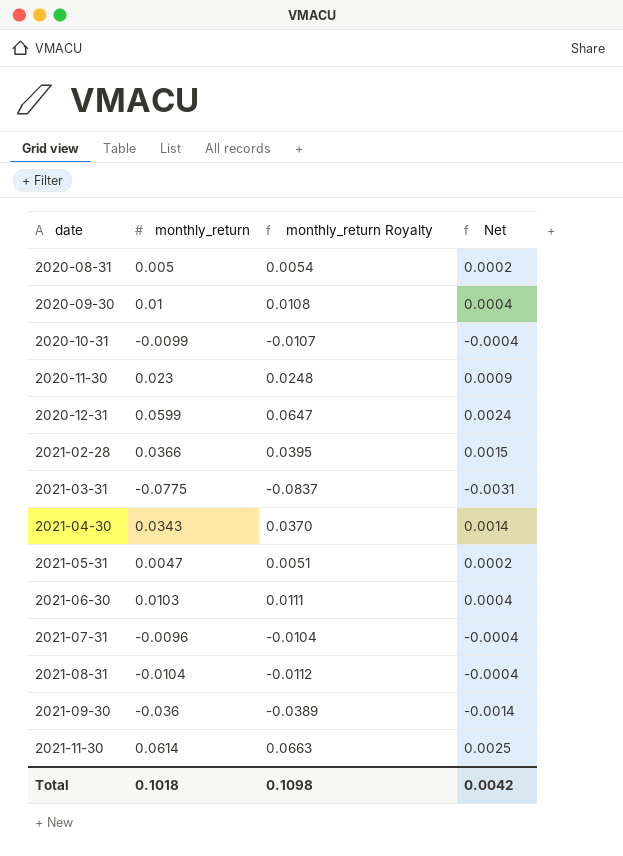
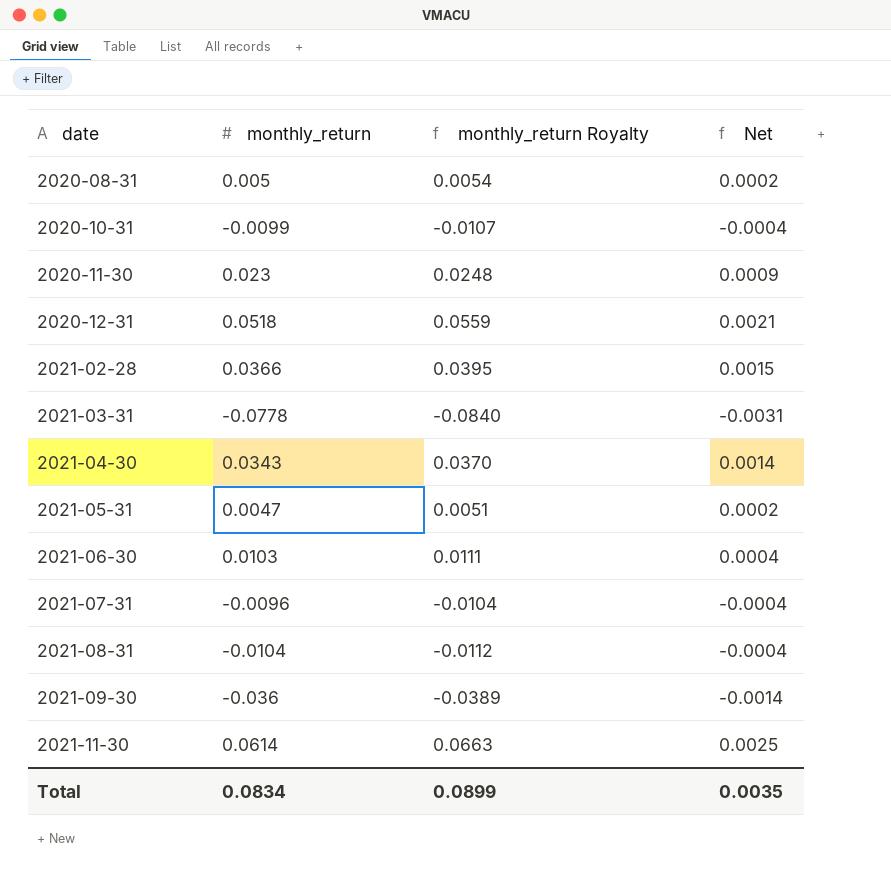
row 2020-09-30: 0.01 | 0.0108 | 0.0004 -> none
2020-12-31 | monthly_return: 0.0599 -> 0.0518
2020-12-31 | monthly_return Royalty: 0.0647 -> 0.0559
2020-12-31 | Net: 0.0024 -> 0.0021
2021-03-31 | monthly_return: -0.0775 -> -0.0778
2021-03-31 | monthly_return Royalty: -0.0837 -> -0.0840
Total | monthly_return: 0.1018 -> 0.0834
Total | monthly_return Royalty: 0.1098 -> 0.0899
Total | Net: 0.0042 -> 0.0035

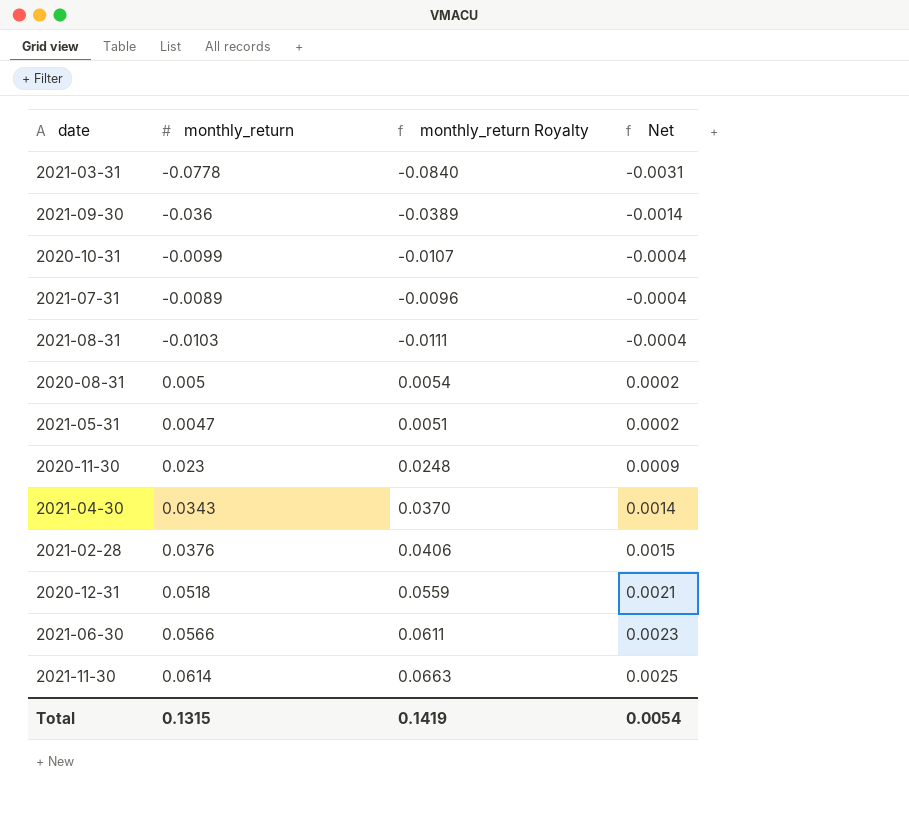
row order: date ascending -> Net ascending
2021-07-31 | monthly_return: -0.0096 -> -0.0089
2021-07-31 | monthly_return Royalty: -0.0104 -> -0.0096
2021-08-31 | monthly_return: -0.0104 -> -0.0103
2021-08-31 | monthly_return Royalty: -0.0112 -> -0.0111
2021-02-28 | monthly_return: 0.0366 -> 0.0376
2021-02-28 | monthly_return Royalty: 0.0395 -> 0.0406
2021-06-30 | monthly_return: 0.0103 -> 0.0566
2021-06-30 | monthly_return Royalty: 0.0111 -> 0.0611
2021-06-30 | Net: 0.0004 -> 0.0023
Total | monthly_return: 0.0834 -> 0.1315
Total | monthly_return Royalty: 0.0899 -> 0.1419
Total | Net: 0.0035 -> 0.0054

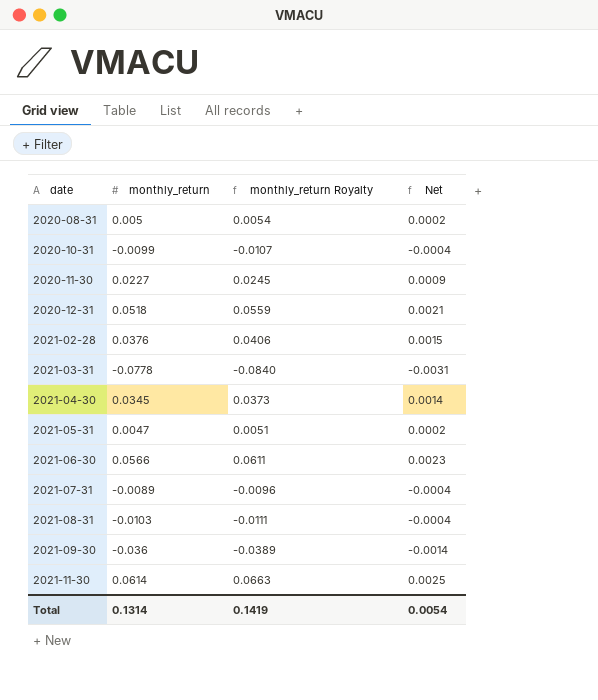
row order: Net ascending -> date ascending
2020-11-30 | monthly_return: 0.023 -> 0.0227
2020-11-30 | monthly_return Royalty: 0.0248 -> 0.0245
2021-04-30 | monthly_return: 0.0343 -> 0.0345
2021-04-30 | monthly_return Royalty: 0.0370 -> 0.0373
Total | monthly_return: 0.1315 -> 0.1314

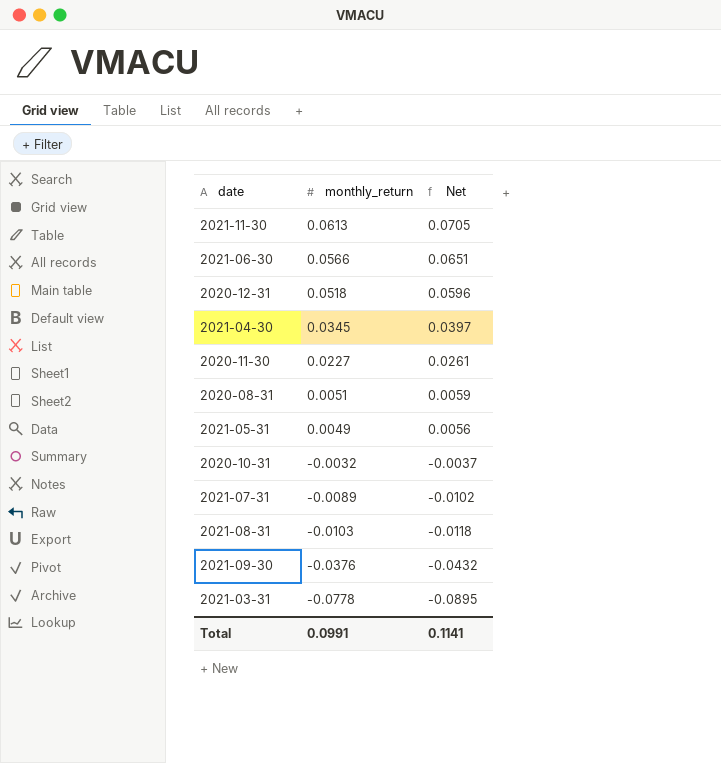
row order: date ascending -> monthly_return descending
column monthly_return Royalty | formula: [monthly_return] * 1.08 -> none
column Net | formula: [monthly_return] * 0.04 -> [monthly_return] * 1.15
row 2021-02-28: 0.0376 | 0.0406 | 0.0015 -> none
2021-11-30 | monthly_return: 0.0614 -> 0.0613
2020-08-31 | monthly_return: 0.005 -> 0.0051
2021-05-31 | monthly_return: 0.0047 -> 0.0049
2020-10-31 | monthly_return: -0.0099 -> -0.0032
2021-09-30 | monthly_return: -0.036 -> -0.0376
Total | monthly_return: 0.1314 -> 0.0991
Total | Net: 0.0054 -> 0.1141

